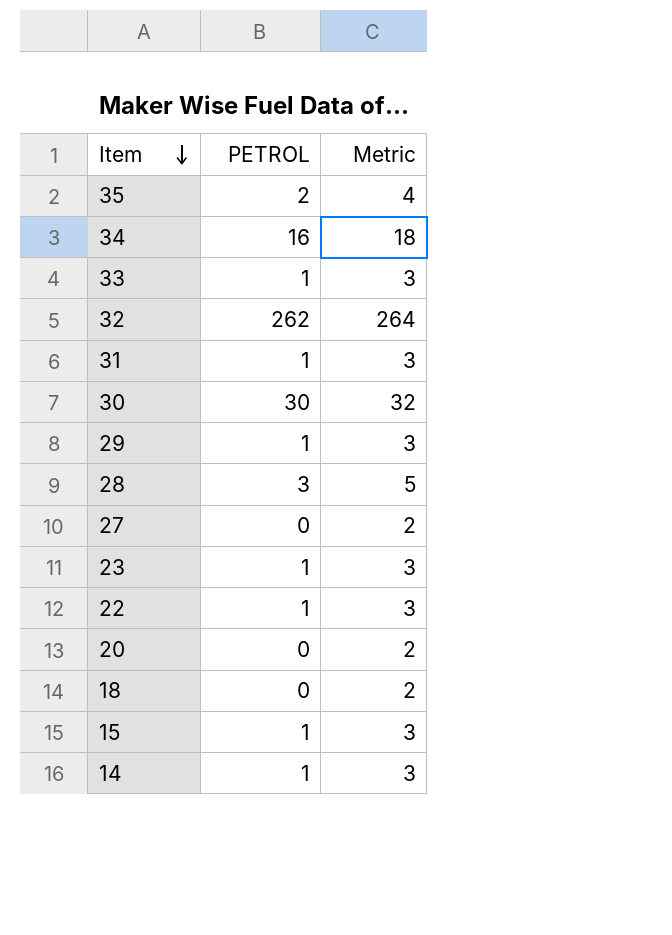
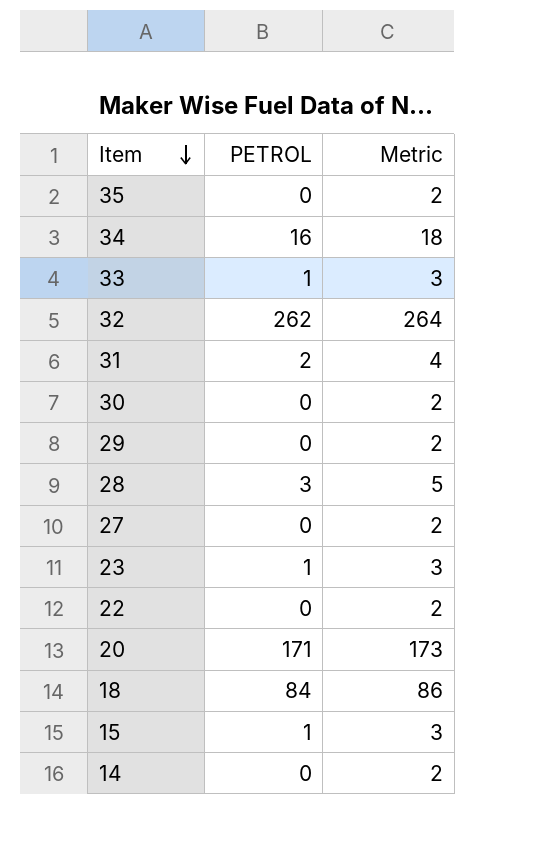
35 | PETROL: 2 -> 0
35 | Metric: 4 -> 2
31 | PETROL: 1 -> 2
31 | Metric: 3 -> 4
30 | PETROL: 30 -> 0
30 | Metric: 32 -> 2
29 | PETROL: 1 -> 0
29 | Metric: 3 -> 2
22 | PETROL: 1 -> 0
22 | Metric: 3 -> 2
20 | PETROL: 0 -> 171
20 | Metric: 2 -> 173
18 | PETROL: 0 -> 84
18 | Metric: 2 -> 86
14 | PETROL: 1 -> 0
14 | Metric: 3 -> 2

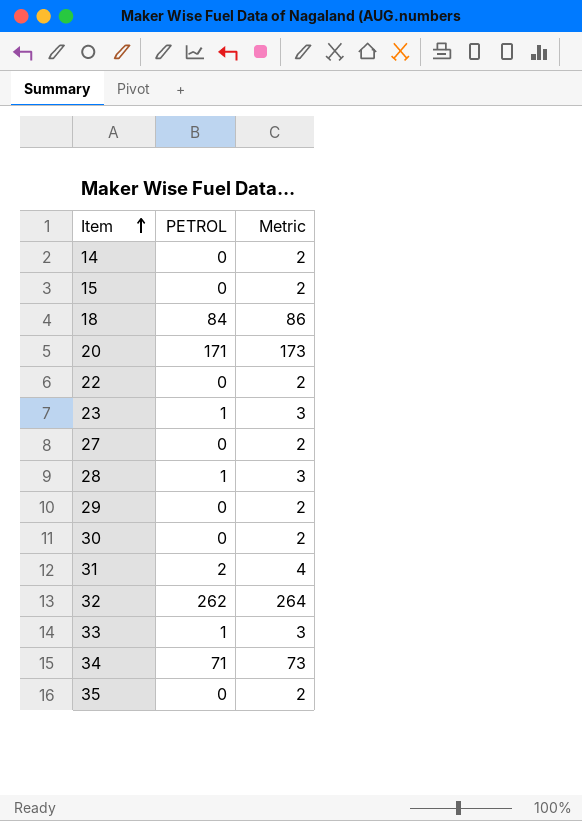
row order: Item descending -> Item ascending
15 | PETROL: 1 -> 0
15 | Metric: 3 -> 2
28 | PETROL: 3 -> 1
28 | Metric: 5 -> 3
34 | PETROL: 16 -> 71
34 | Metric: 18 -> 73

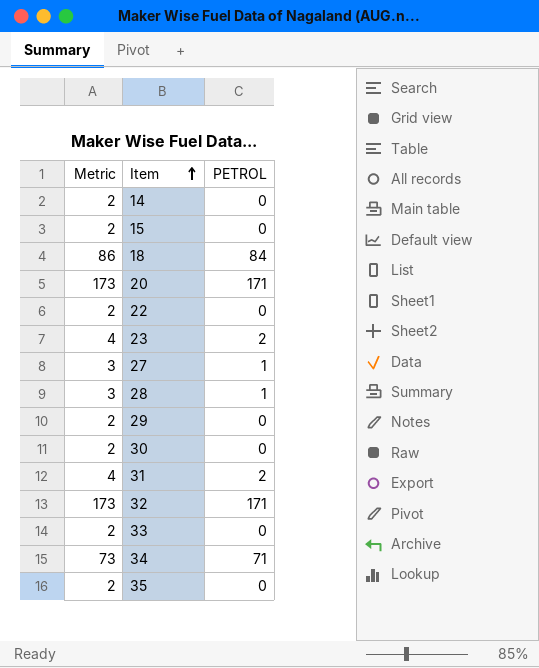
column Metric | position: 3 -> 1
23 | Metric: 3 -> 4
23 | PETROL: 1 -> 2
27 | Metric: 2 -> 3
27 | PETROL: 0 -> 1
32 | Metric: 264 -> 173
32 | PETROL: 262 -> 171
33 | Metric: 3 -> 2
33 | PETROL: 1 -> 0

